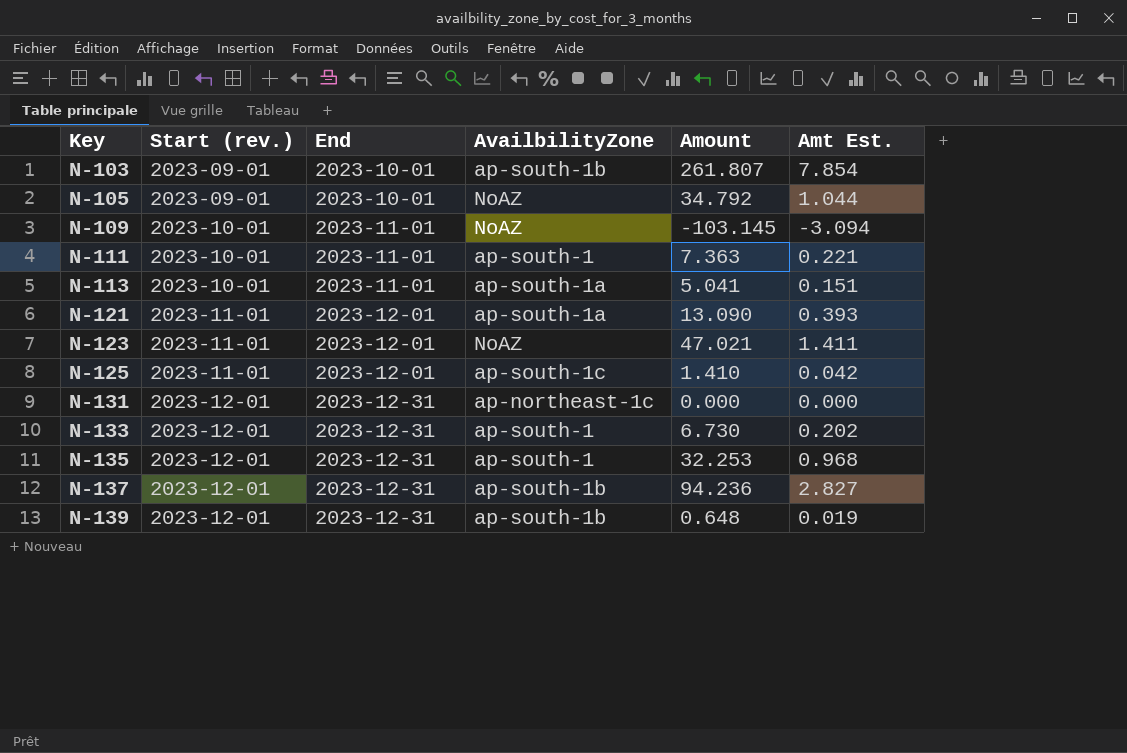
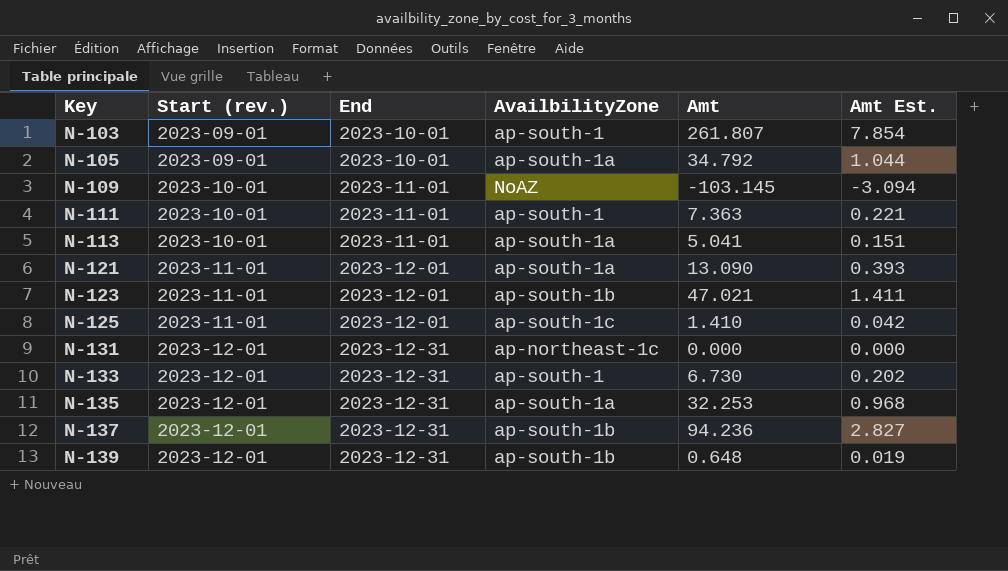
column name: Amount -> Amt
N-103 | AvailbilityZone: ap-south-1b -> ap-south-1
N-105 | AvailbilityZone: NoAZ -> ap-south-1a
N-123 | AvailbilityZone: NoAZ -> ap-south-1b
N-135 | AvailbilityZone: ap-south-1 -> ap-south-1a

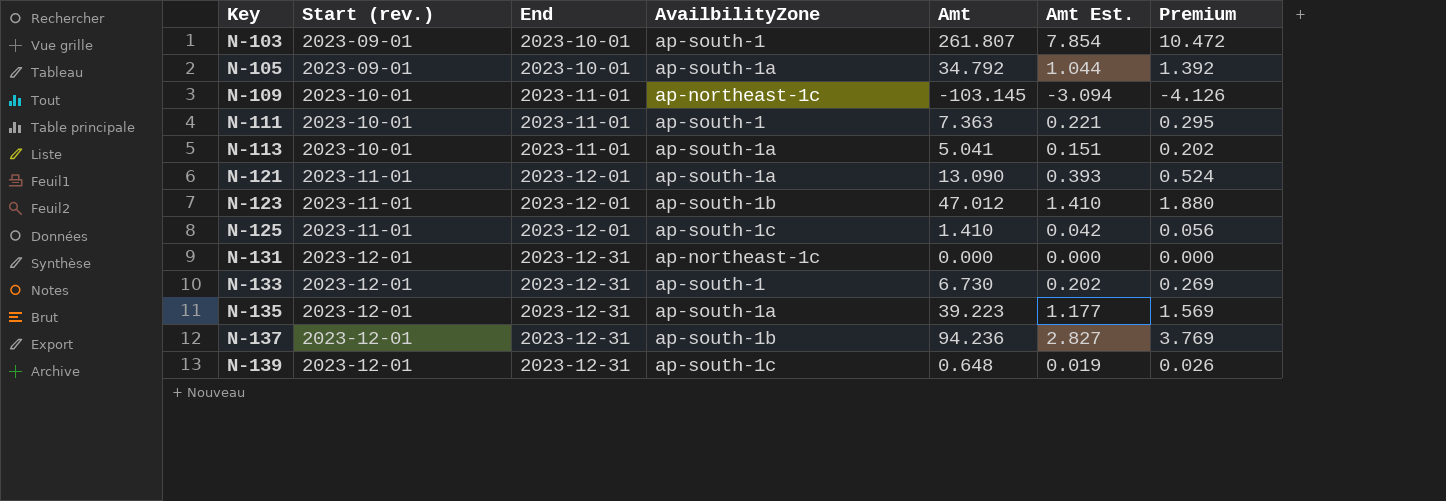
column Premium | formula: none -> [Amt] * 0.04
N-109 | AvailbilityZone: NoAZ -> ap-northeast-1c
N-123 | Amt: 47.021 -> 47.012
N-123 | Amt Est.: 1.411 -> 1.410
N-135 | Amt: 32.253 -> 39.223
N-135 | Amt Est.: 0.968 -> 1.177
N-139 | AvailbilityZone: ap-south-1b -> ap-south-1c

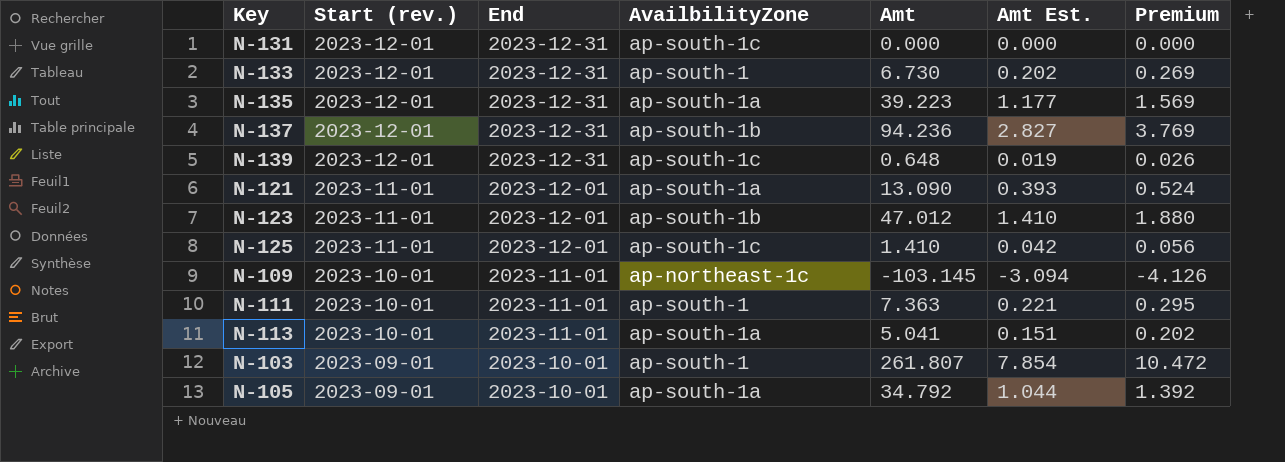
row order: Key ascending -> Start (rev.) descending
N-131 | AvailbilityZone: ap-northeast-1c -> ap-south-1c

